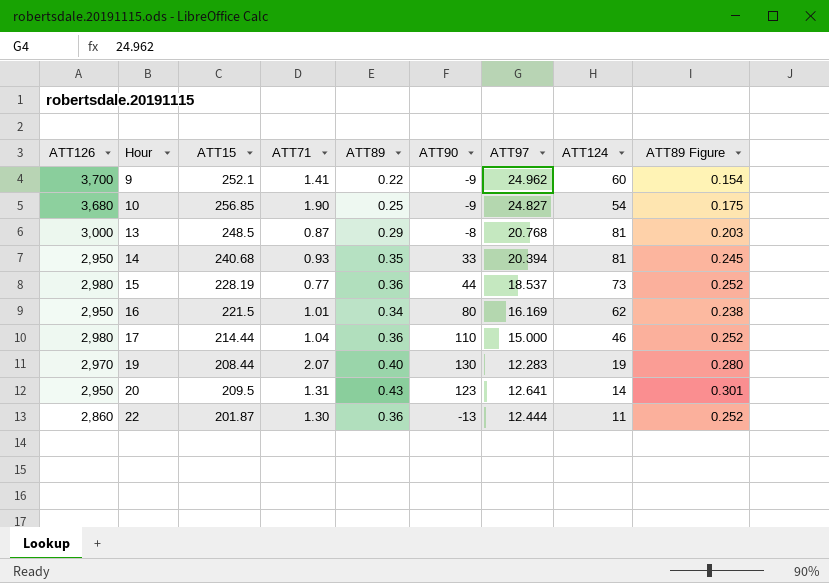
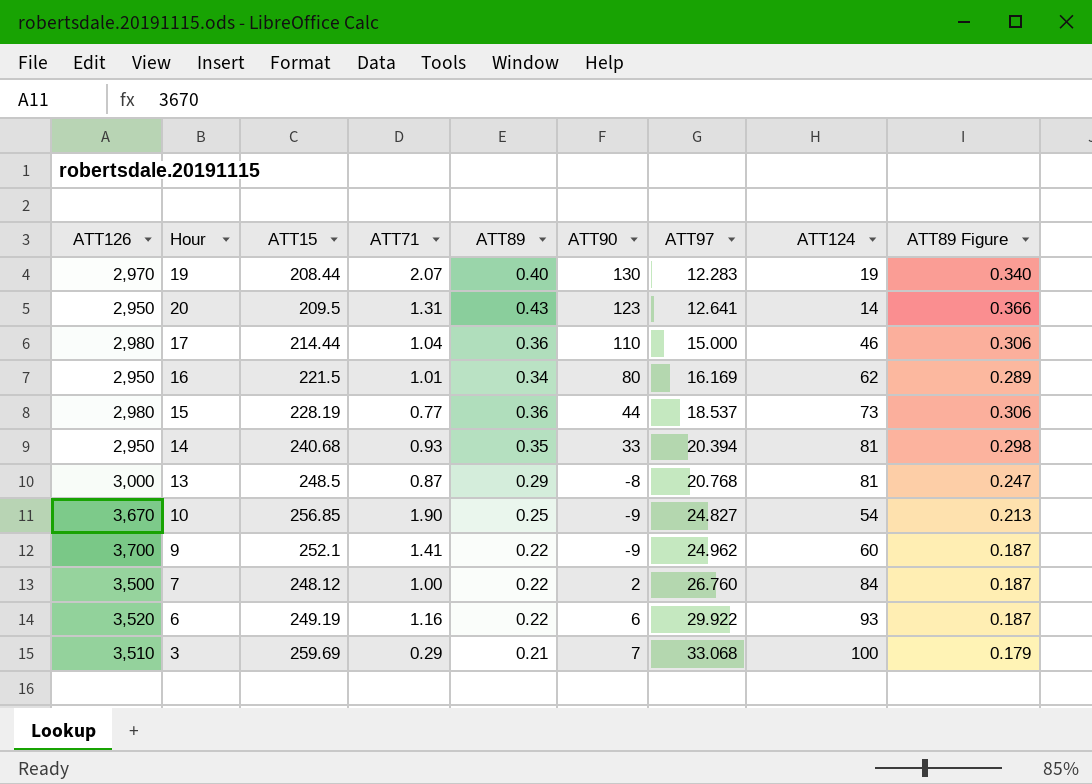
row order: Hour ascending -> ATT97 ascending
column ATT89 Figure | formula: [ATT89] * 0.7 -> [ATT89] * 0.85
row 22: 2,860 | 201.87 | 1.30 | 0.36 | -13 | 12.444 | 11 | 0.252 -> none
10 | ATT126: 3,680 -> 3,670
row 7: none -> 3,500 | 248.12 | 1.00 | 0.22 | 2 | 26.760 | 84 | 0.187
row 6: none -> 3,520 | 249.19 | 1.16 | 0.22 | 6 | 29.922 | 93 | 0.187
row 3: none -> 3,510 | 259.69 | 0.29 | 0.21 | 7 | 33.068 | 100 | 0.179

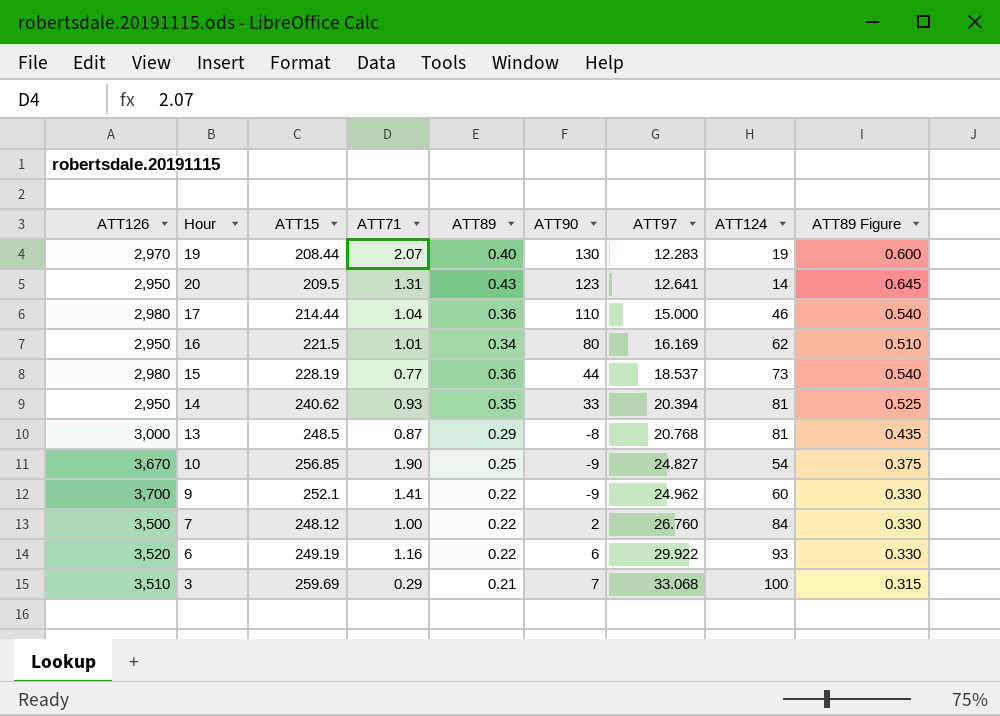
column ATT89 Figure | formula: [ATT89] * 0.85 -> [ATT89] * 1.5
14 | ATT15: 240.68 -> 240.62

